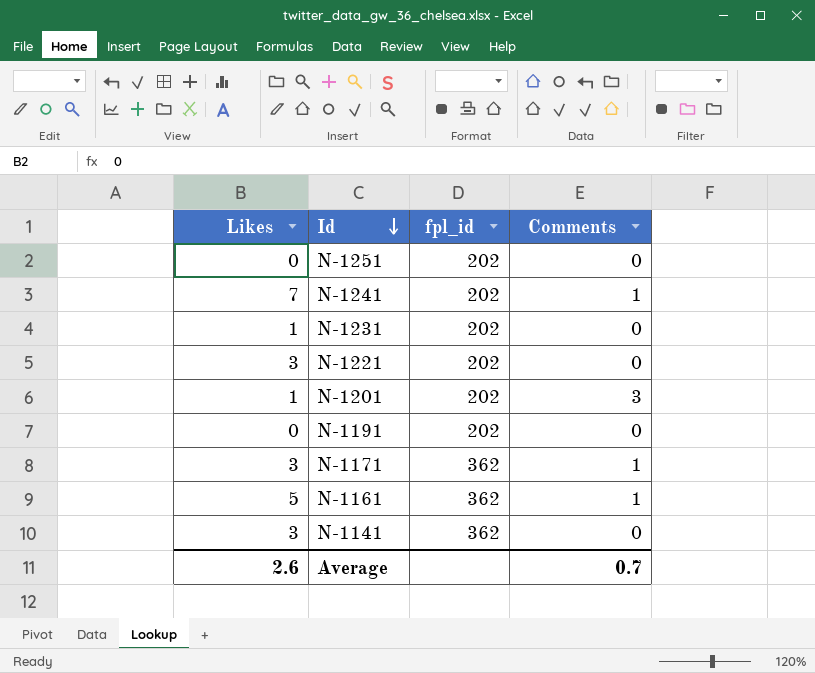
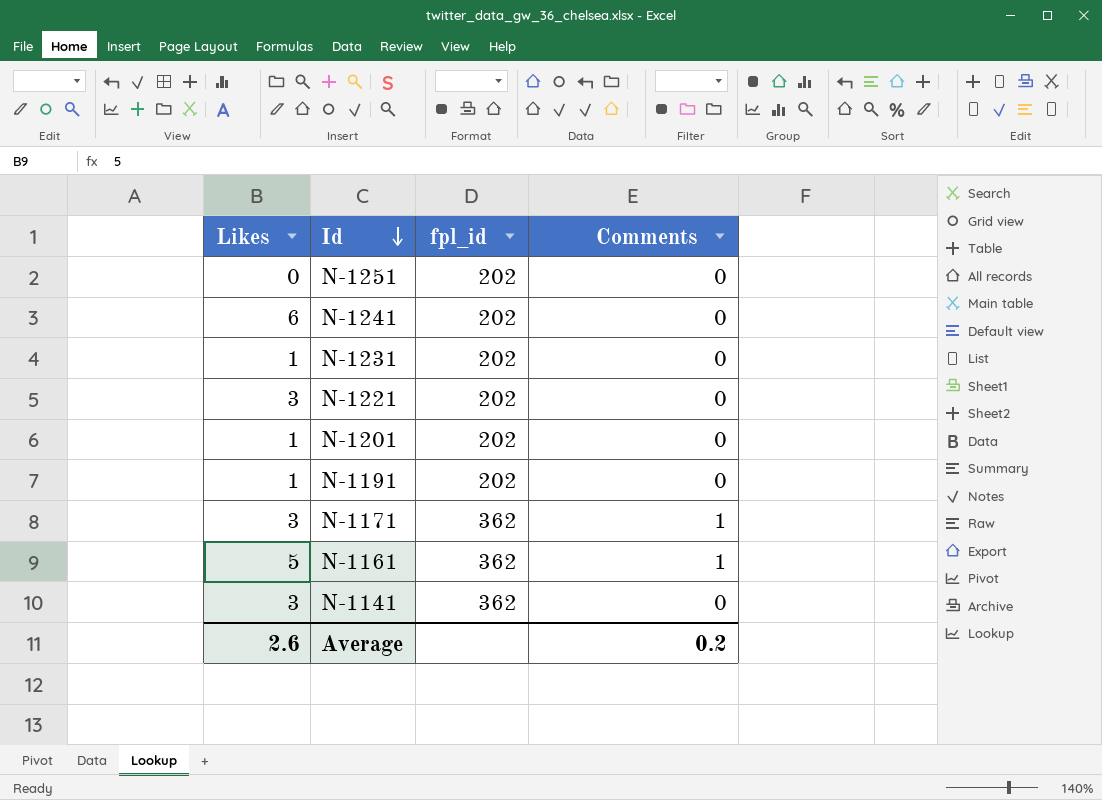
N-1241 | Likes: 7 -> 6
N-1241 | Comments: 1 -> 0
N-1201 | Comments: 3 -> 0
N-1191 | Likes: 0 -> 1
Average | Comments: 0.7 -> 0.2

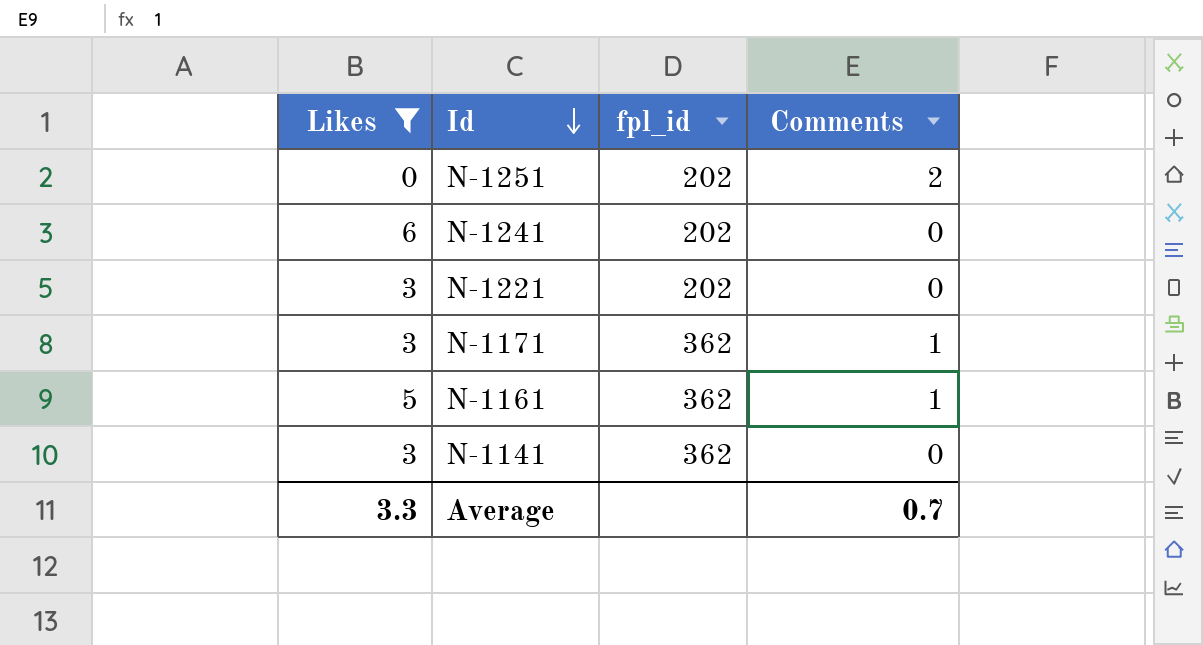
filter: none -> Likes != 1
N-1251 | Comments: 0 -> 2
Average | Likes: 2.6 -> 3.3
Average | Comments: 0.2 -> 0.7

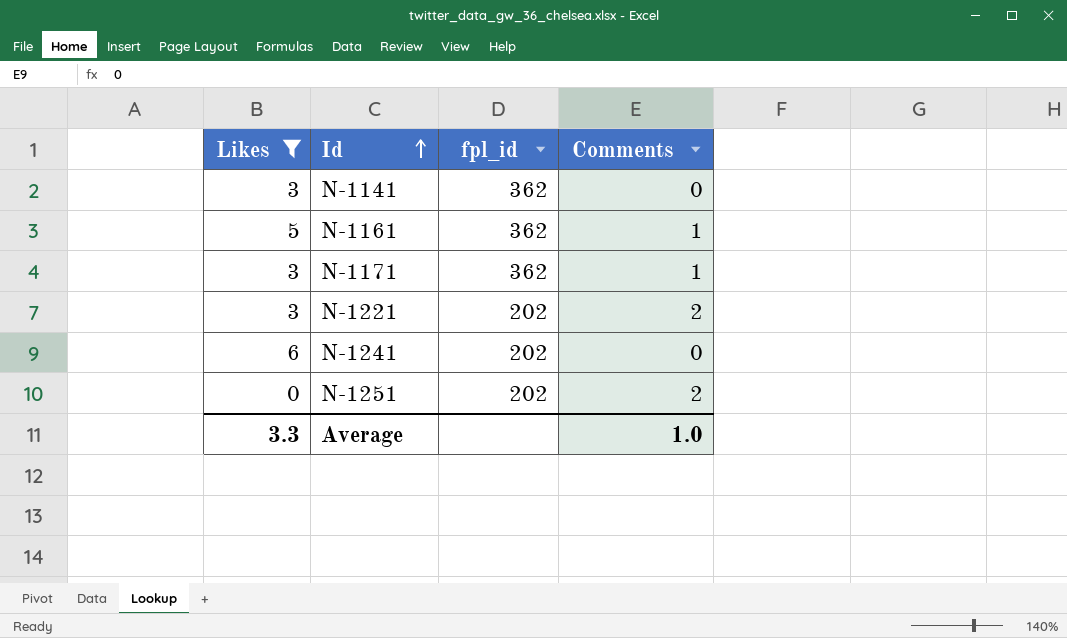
row order: Id descending -> Id ascending
N-1221 | Comments: 0 -> 2
Average | Comments: 0.7 -> 1.0

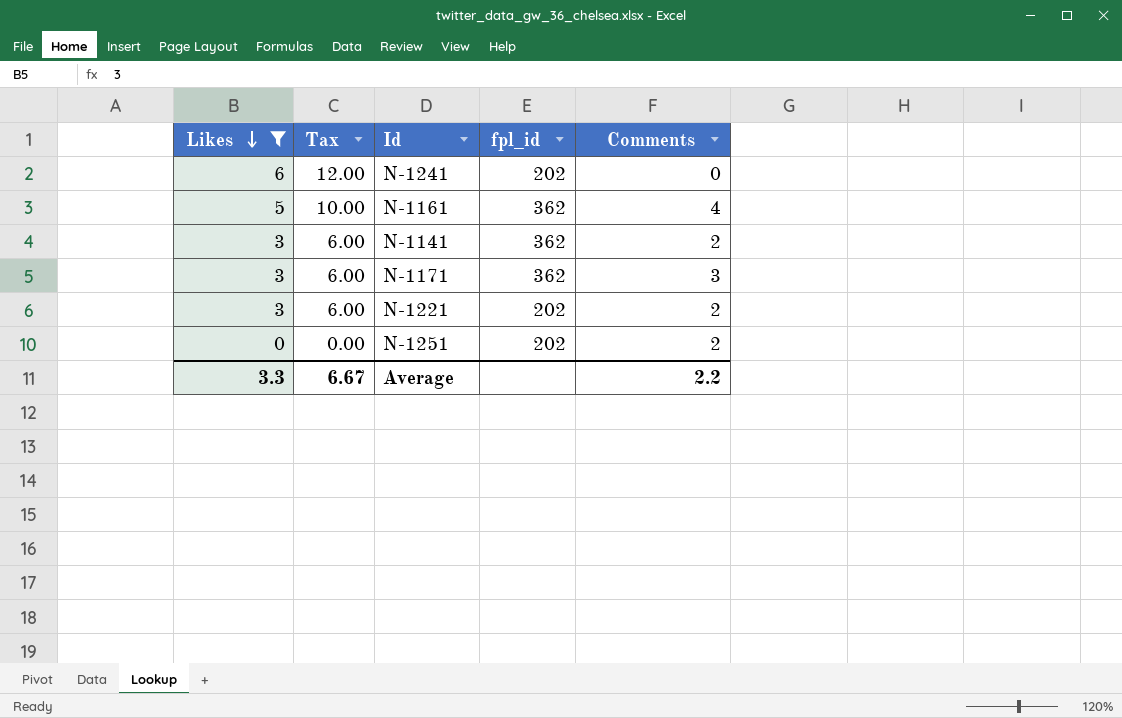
row order: Id ascending -> Likes descending
column Tax | formula: none -> [Likes] * 2
N-1161 | Comments: 1 -> 4
N-1141 | Comments: 0 -> 2
N-1171 | Comments: 1 -> 3
Average | Comments: 1.0 -> 2.2

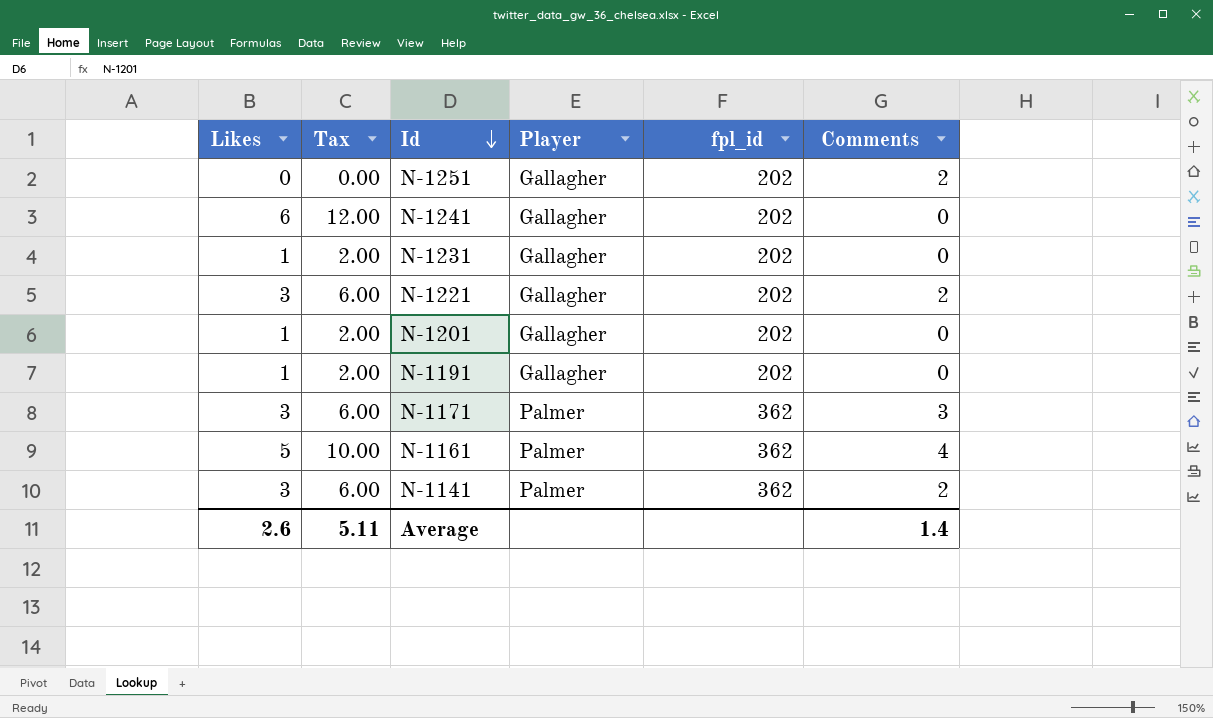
filter: Likes != 1 -> none
row order: Likes descending -> Id descending
column Player | position: none -> 4
Average | Likes: 3.3 -> 2.6
Average | Tax: 6.67 -> 5.11
Average | Comments: 2.2 -> 1.4

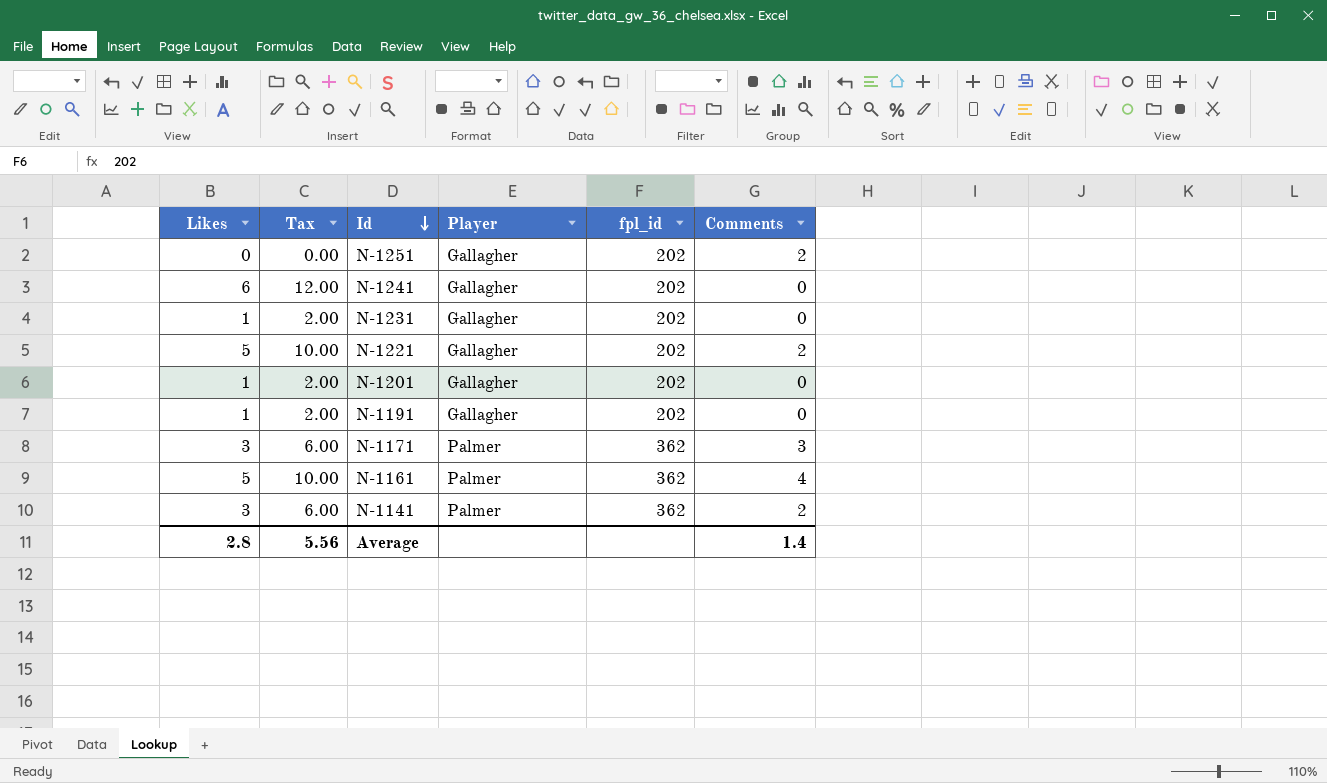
N-1221 | Likes: 3 -> 5
N-1221 | Tax: 6.00 -> 10.00
Average | Likes: 2.6 -> 2.8
Average | Tax: 5.11 -> 5.56

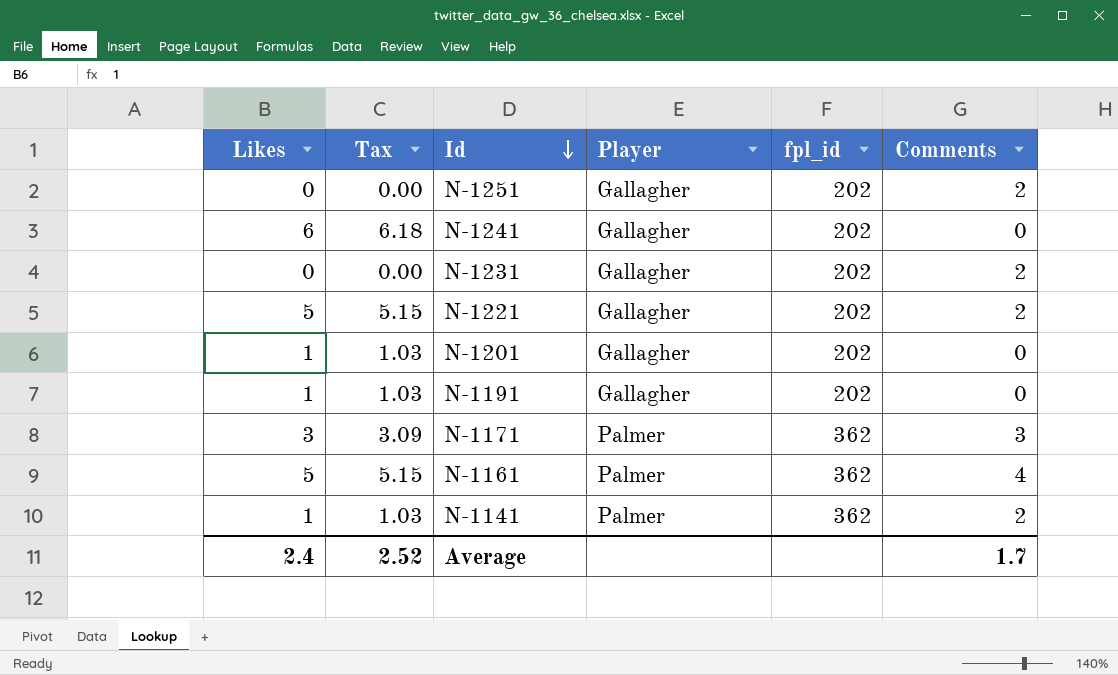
column Tax | formula: [Likes] * 2 -> [Likes] * 1.03
N-1231 | Likes: 1 -> 0
N-1231 | Comments: 0 -> 2
N-1141 | Likes: 3 -> 1
Average | Likes: 2.8 -> 2.4
Average | Tax: 5.56 -> 2.52
Average | Comments: 1.4 -> 1.7

